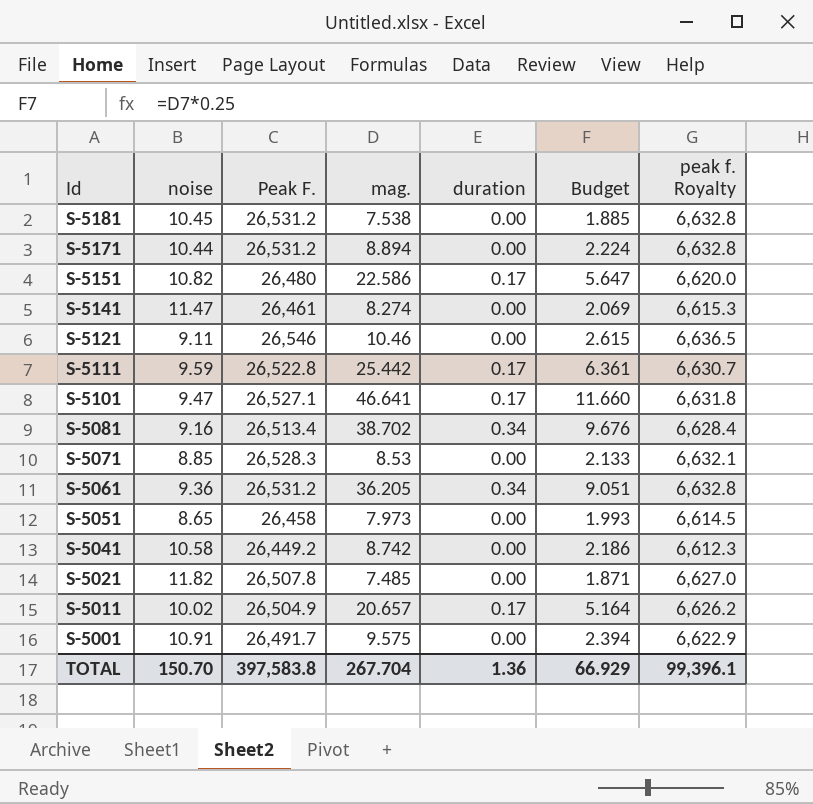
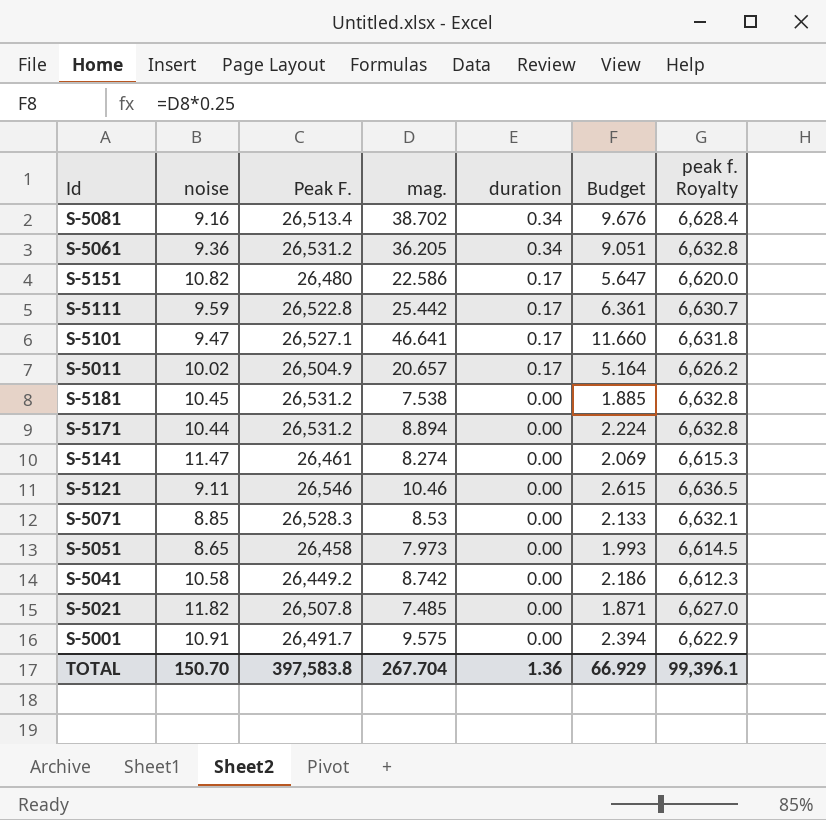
row order: Id descending -> duration descending

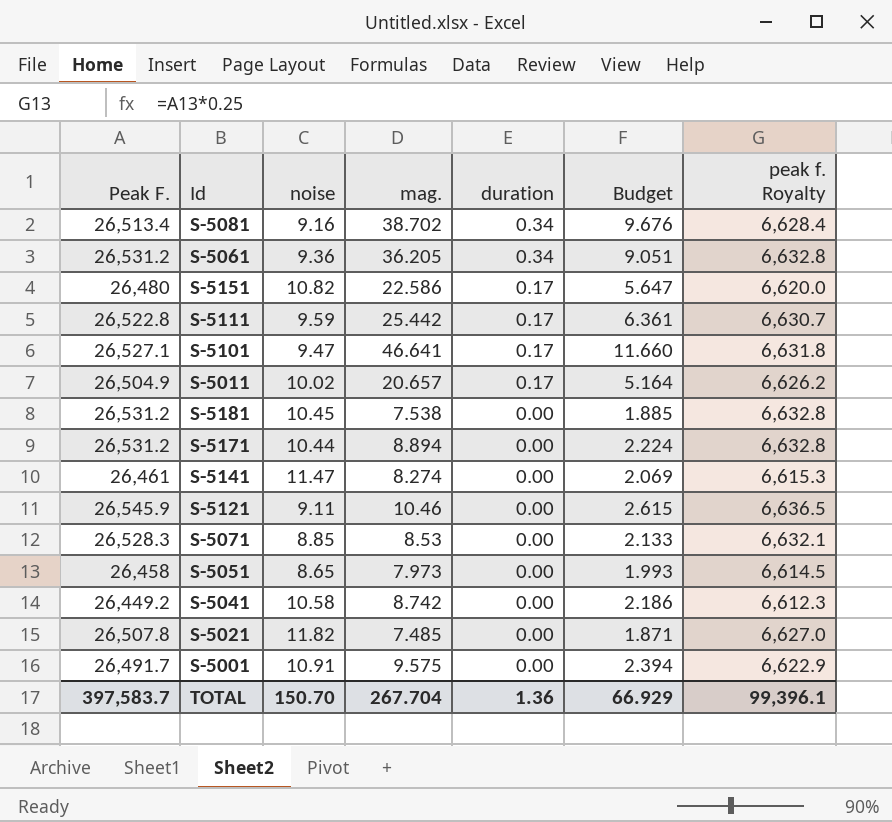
column Peak F. | position: 3 -> 1
S-5121 | Peak F.: 26,546 -> 26,545.9
TOTAL | Peak F.: 397,583.8 -> 397,583.7

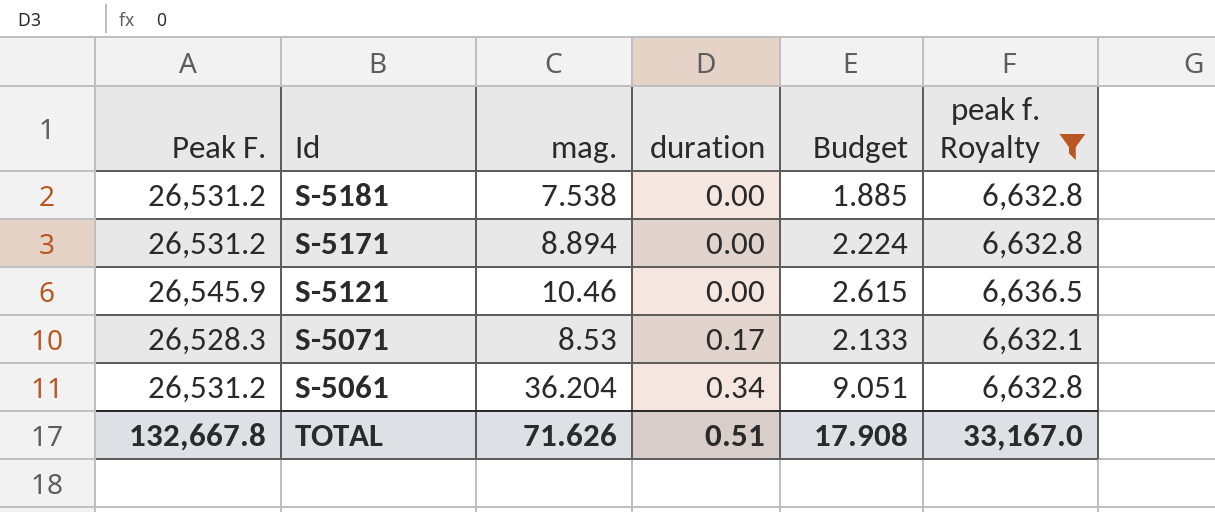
filter: none -> peak f. Royalty >= 6,632.1
row order: duration descending -> Id descending
column noise | position: 3 -> none
S-5071 | duration: 0.00 -> 0.17
S-5061 | mag.: 36.205 -> 36.204
TOTAL | Peak F.: 397,583.7 -> 132,667.8
TOTAL | mag.: 267.704 -> 71.626
TOTAL | duration: 1.36 -> 0.51
TOTAL | Budget: 66.929 -> 17.908
TOTAL | peak f. Royalty: 99,396.1 -> 33,167.0

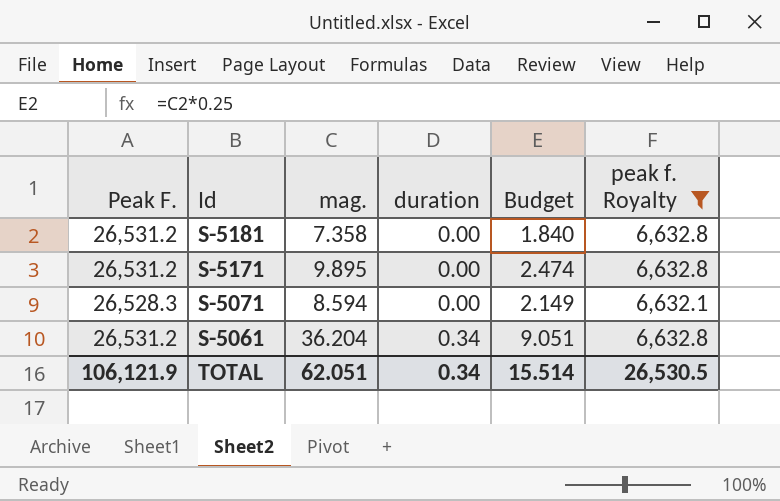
row S-5121: 26,545.9 | 10.46 | 0.00 | 2.615 | 6,636.5 -> none
S-5181 | mag.: 7.538 -> 7.358
S-5181 | Budget: 1.885 -> 1.840
S-5171 | mag.: 8.894 -> 9.895
S-5171 | Budget: 2.224 -> 2.474
S-5071 | mag.: 8.53 -> 8.594
S-5071 | duration: 0.17 -> 0.00
S-5071 | Budget: 2.133 -> 2.149
TOTAL | Peak F.: 132,667.8 -> 106,121.9
TOTAL | mag.: 71.626 -> 62.051
TOTAL | duration: 0.51 -> 0.34
TOTAL | Budget: 17.908 -> 15.514
TOTAL | peak f. Royalty: 33,167.0 -> 26,530.5

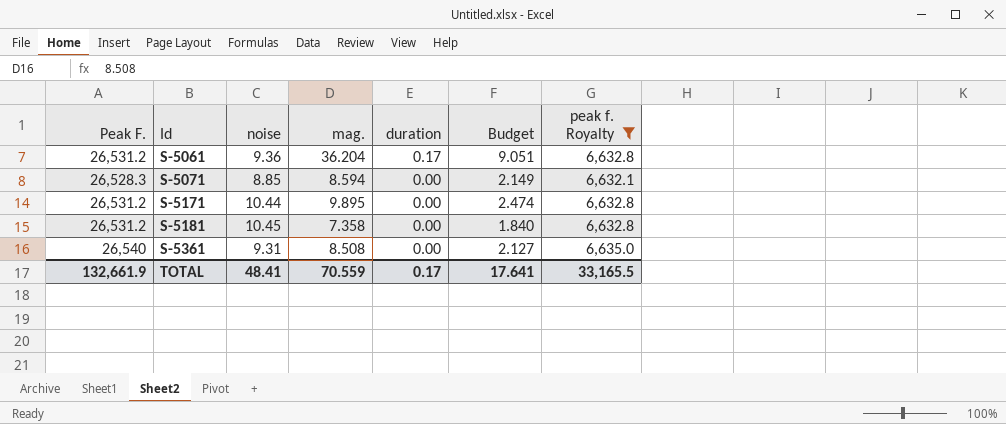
row order: Id descending -> Id ascending
column noise | position: none -> 3
S-5061 | duration: 0.34 -> 0.17
row S-5361: none -> 26,540 | 9.31 | 8.508 | 0.00 | 2.127 | 6,635.0
TOTAL | Peak F.: 106,121.9 -> 132,661.9
TOTAL | mag.: 62.051 -> 70.559
TOTAL | duration: 0.34 -> 0.17
TOTAL | Budget: 15.514 -> 17.641
TOTAL | peak f. Royalty: 26,530.5 -> 33,165.5

